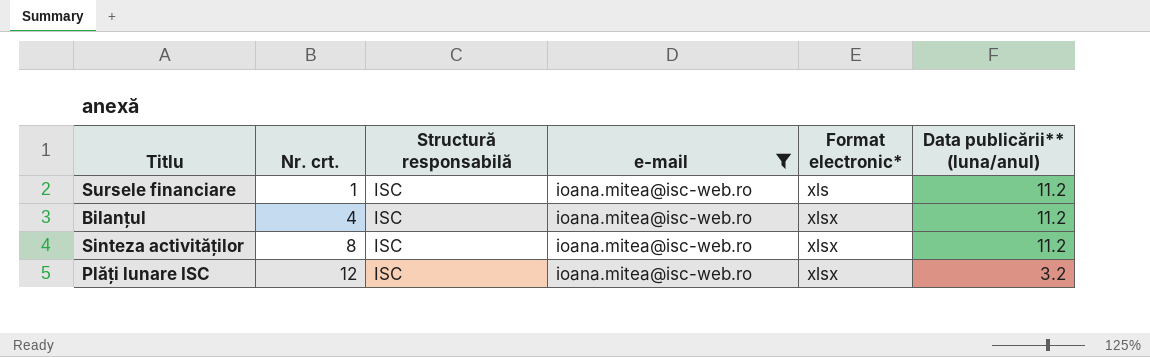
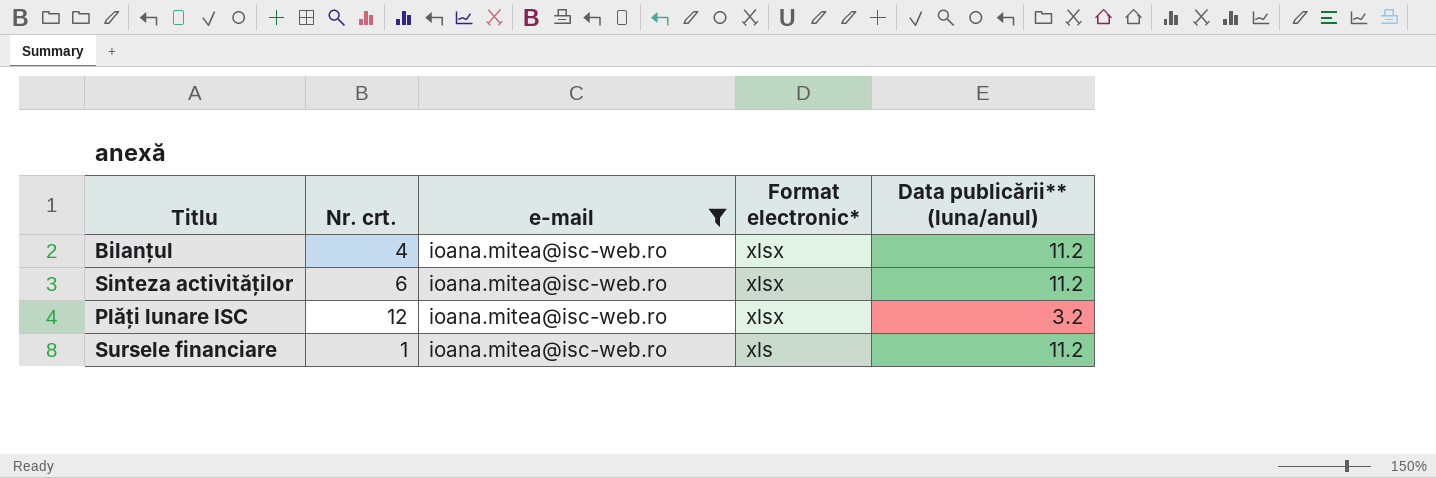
row order: Nr. crt. ascending -> Format electronic* descending
column Structură responsabilă | position: 3 -> none
Sinteza activităților | Nr. crt.: 8 -> 6

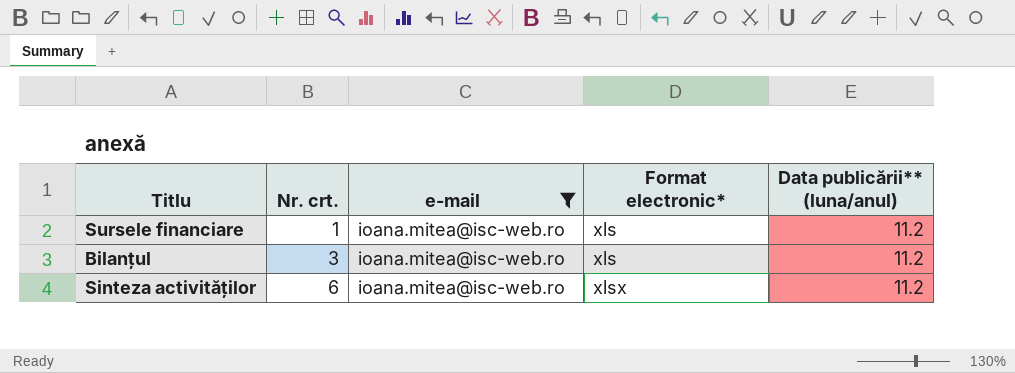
row order: Format electronic* descending -> Nr. crt. ascending
row Plăți lunare ISC: 12 | ioana.mitea@isc-web.ro | xlsx | 3.2 -> none
Bilanțul | Nr. crt.: 4 -> 3
Bilanțul | Format electronic*: xlsx -> xls

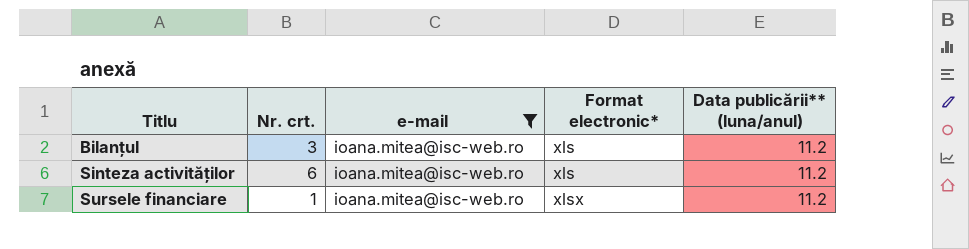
row order: Nr. crt. ascending -> Titlu ascending
Sinteza activităților | Format electronic*: xlsx -> xls
Sursele financiare | Format electronic*: xls -> xlsx

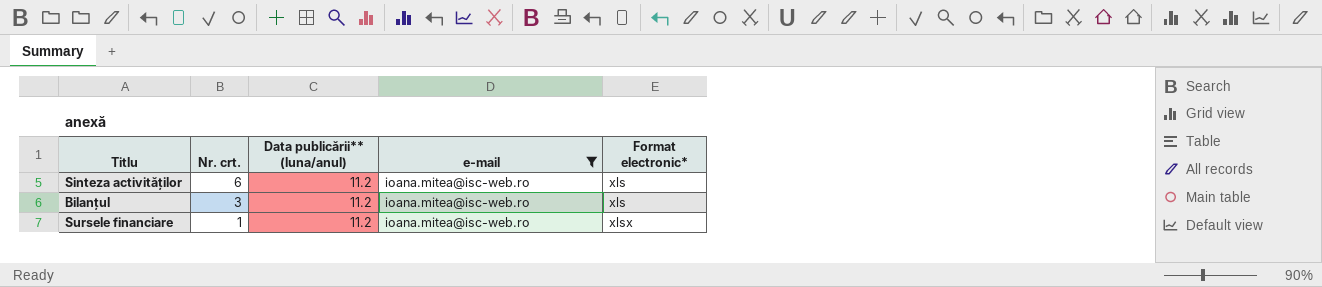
row order: Titlu ascending -> Nr. crt. descending
column Data publicării** (luna/anul) | position: 5 -> 3

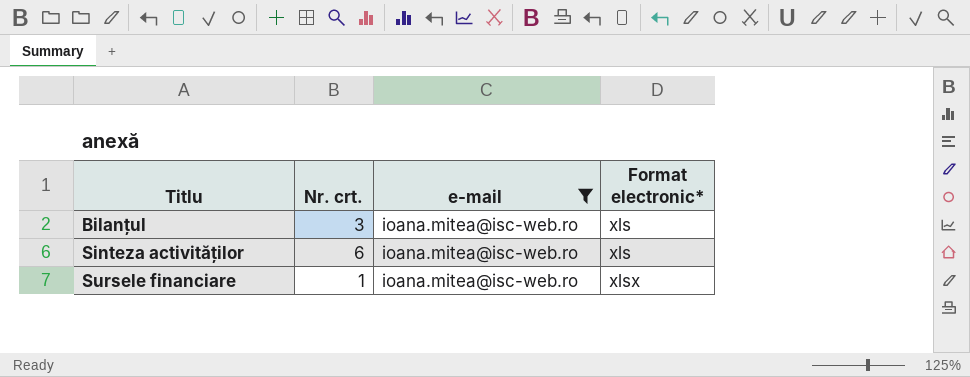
row order: Nr. crt. descending -> Titlu ascending
column Data publicării** (luna/anul) | position: 3 -> none

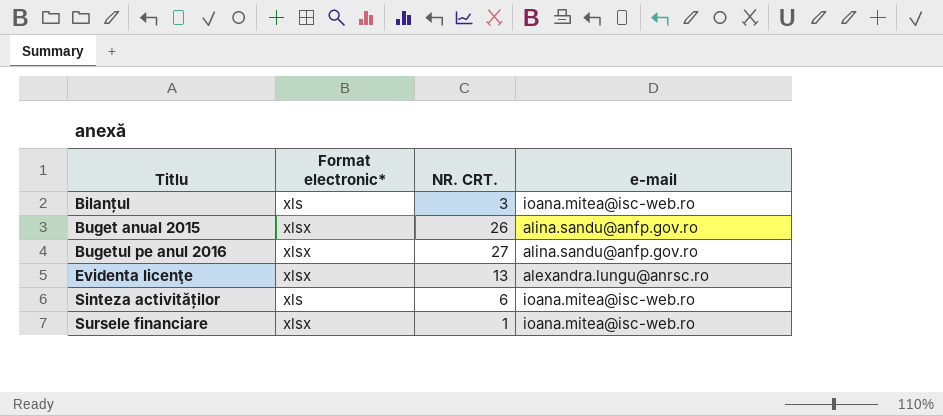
filter: e-mail = ioana.mitea@isc-web.ro -> none
column Format electronic* | position: 4 -> 2
column name: Nr. crt. -> NR. CRT.

